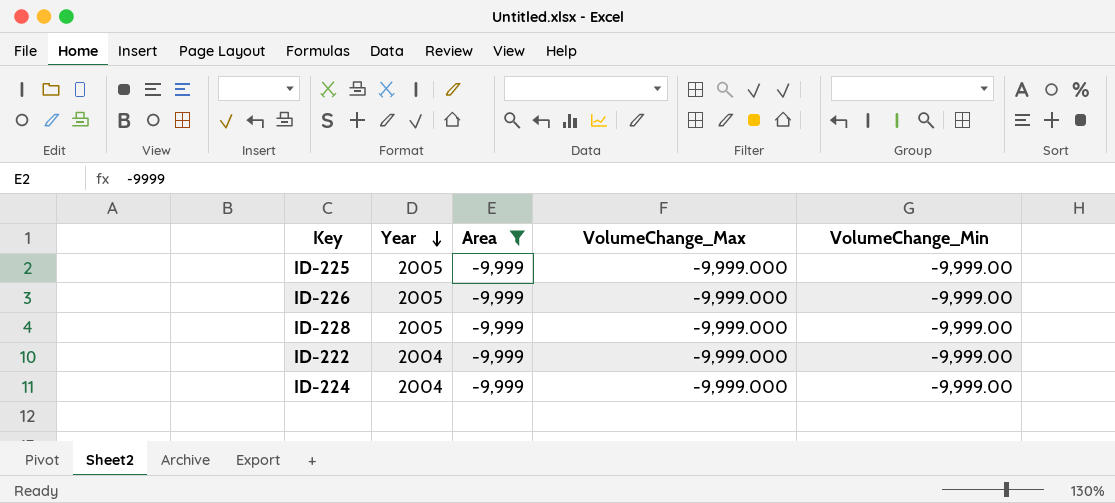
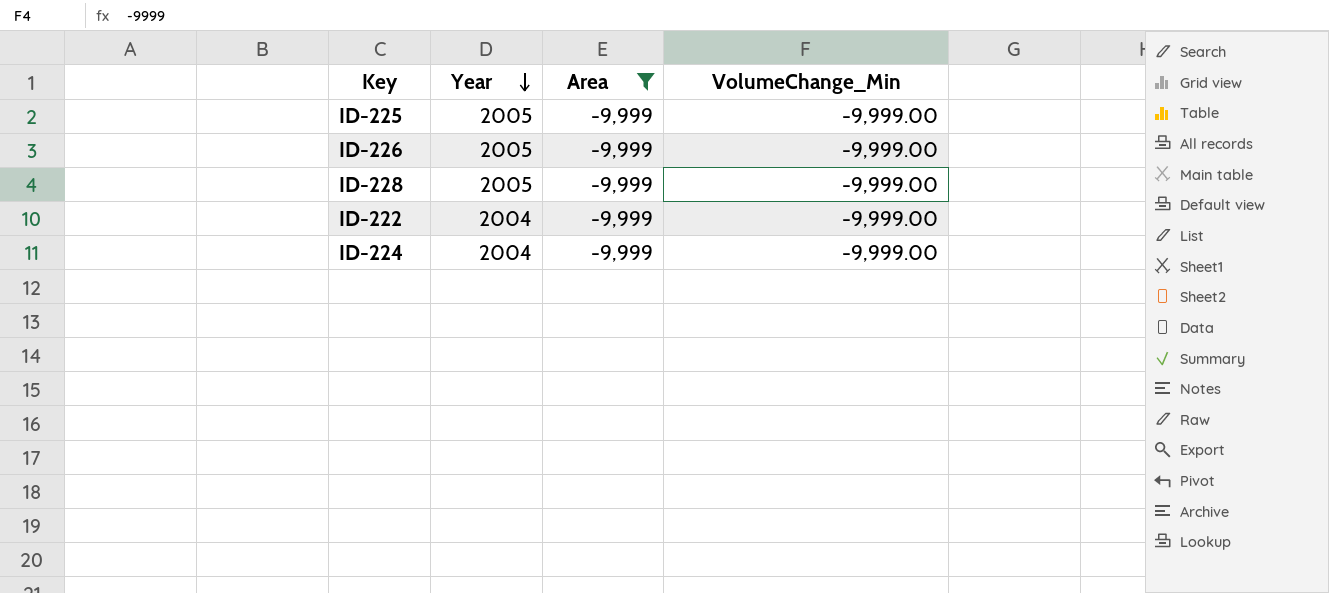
column VolumeChange_Max | position: 4 -> none

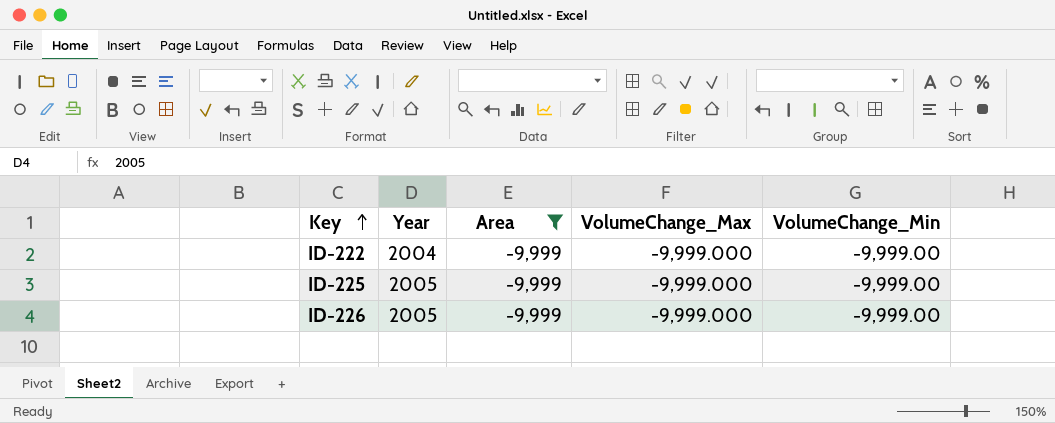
row order: Year descending -> Key ascending
column VolumeChange_Max | position: none -> 4
row ID-228: 2005 | -9,999 | -9,999.00 -> none
row ID-224: 2004 | -9,999 | -9,999.00 -> none

